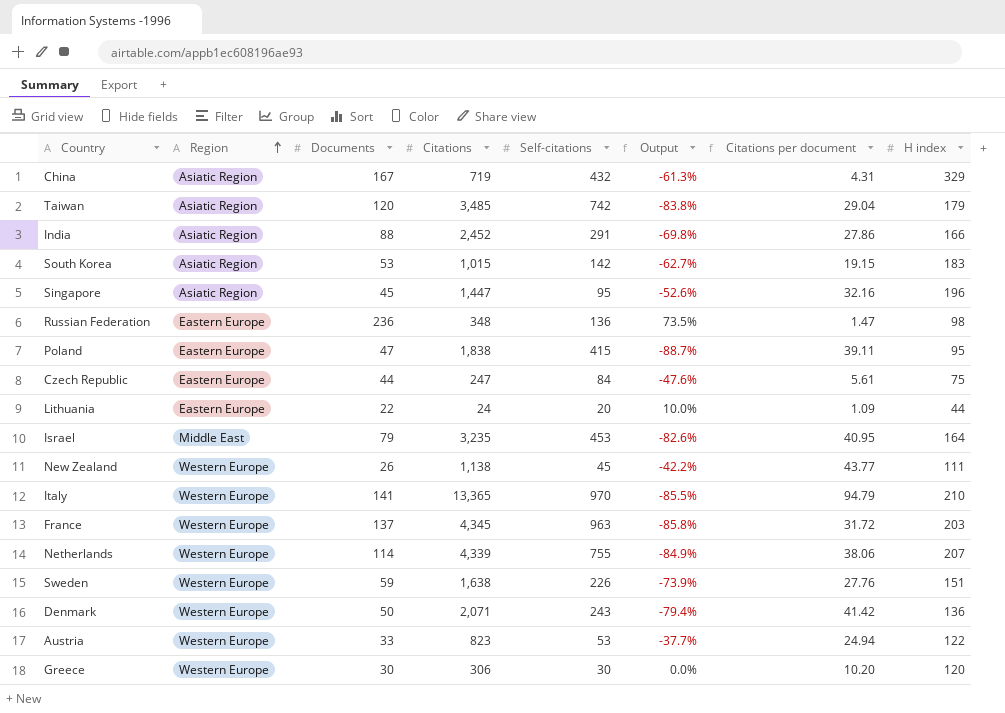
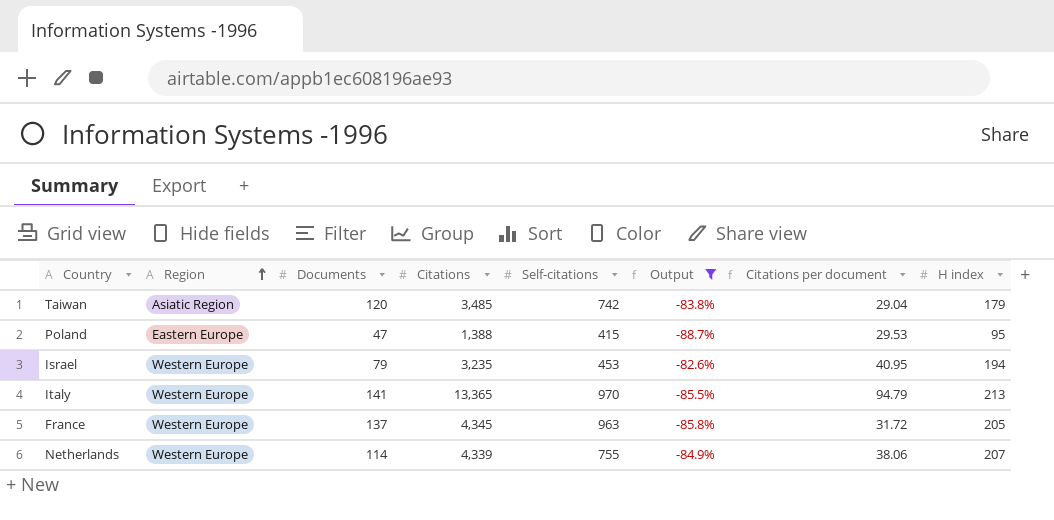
filter: none -> Output <= -82.6%
Poland | Citations: 1,838 -> 1,388
Poland | Citations per document: 39.11 -> 29.53
Israel | Region: Middle East -> Western Europe
Israel | H index: 164 -> 194
Italy | H index: 210 -> 213
France | H index: 203 -> 205

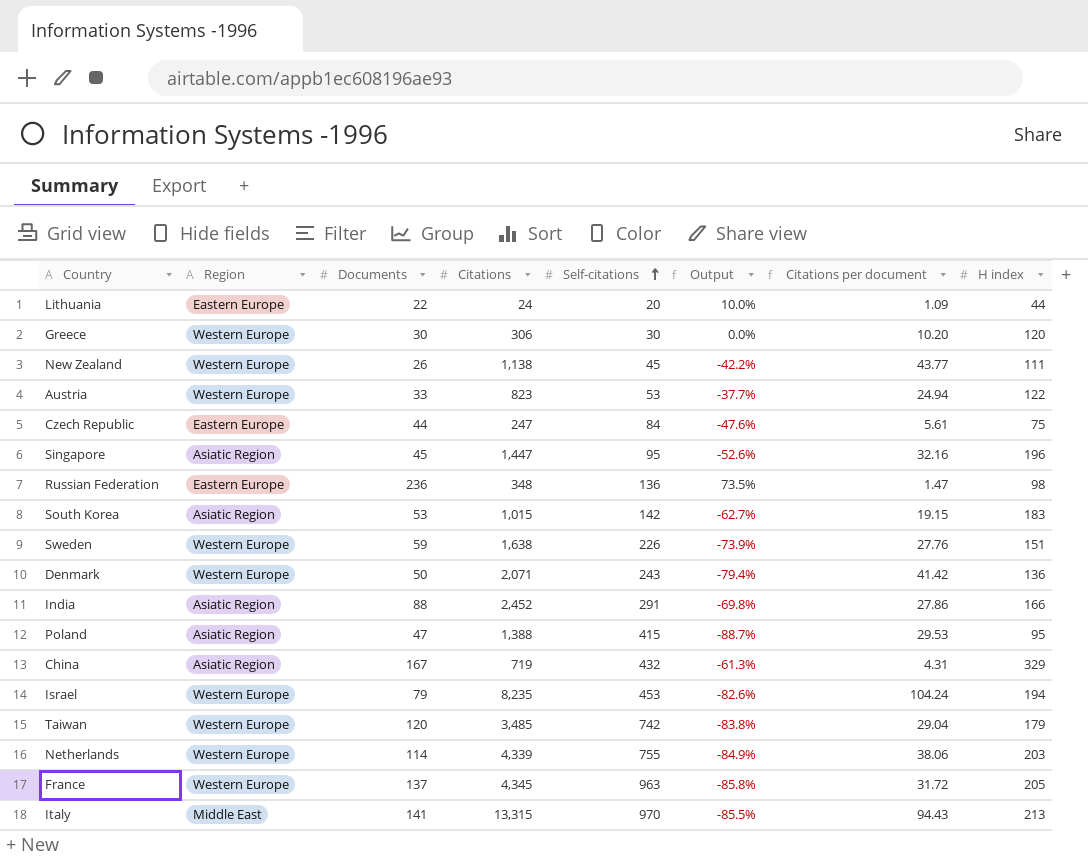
filter: Output <= -82.6% -> none
row order: Region ascending -> Self-citations ascending
Poland | Region: Eastern Europe -> Asiatic Region
Israel | Citations: 3,235 -> 8,235
Israel | Citations per document: 40.95 -> 104.24
Taiwan | Region: Asiatic Region -> Western Europe
Netherlands | H index: 207 -> 203
Italy | Region: Western Europe -> Middle East
Italy | Citations: 13,365 -> 13,315
Italy | Citations per document: 94.79 -> 94.43

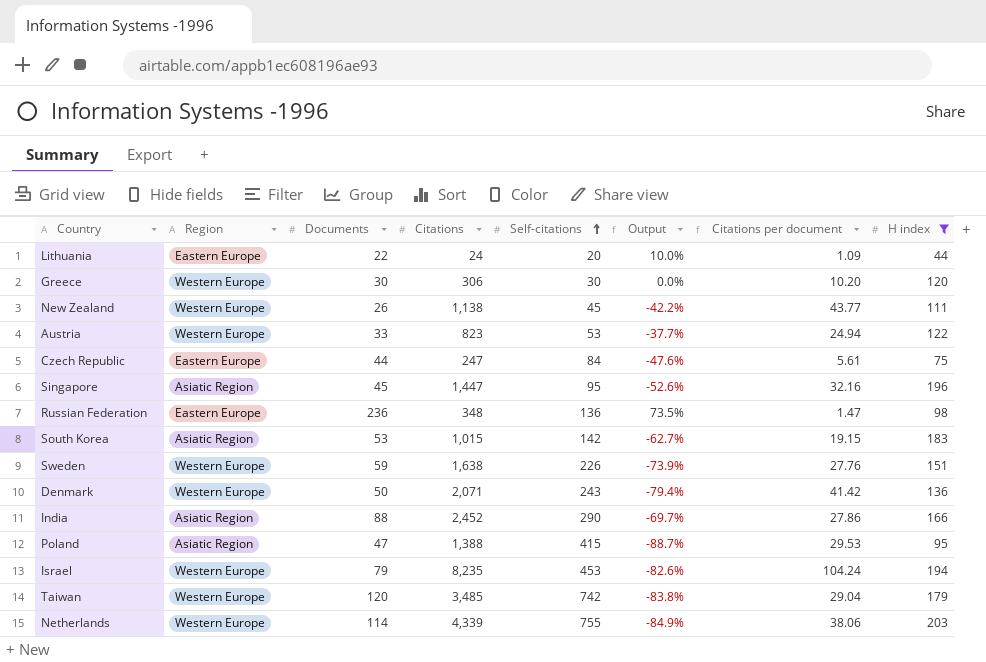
filter: none -> H index <= 203
India | Self-citations: 291 -> 290
India | Output: -69.8% -> -69.7%

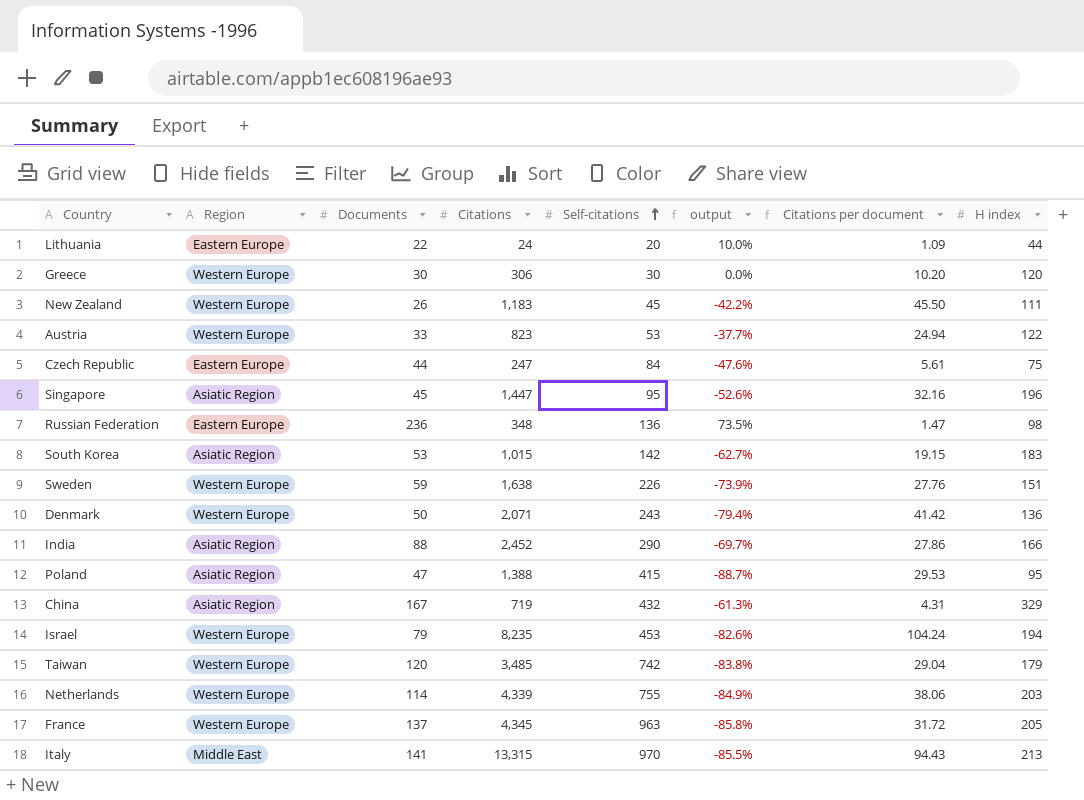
filter: H index <= 203 -> none
column name: Output -> output
New Zealand | Citations: 1,138 -> 1,183
New Zealand | Citations per document: 43.77 -> 45.50

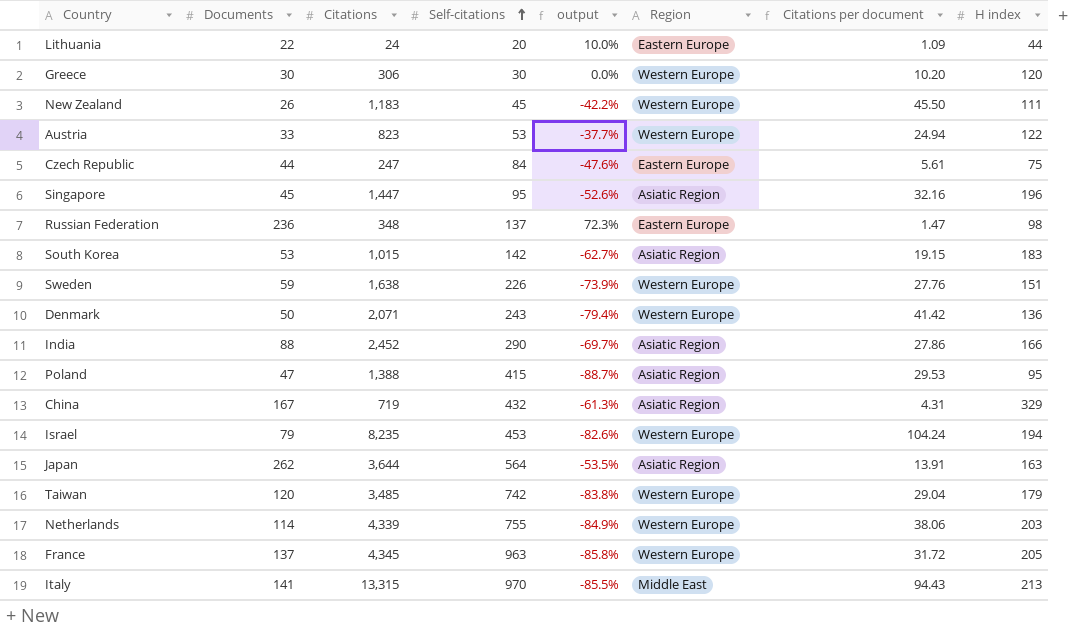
column Region | position: 2 -> 6
Russian Federation | Self-citations: 136 -> 137
Russian Federation | output: 73.5% -> 72.3%
row Japan: none -> 262 | 3,644 | 564 | -53.5% | Asiatic Region | 13.91 | 163

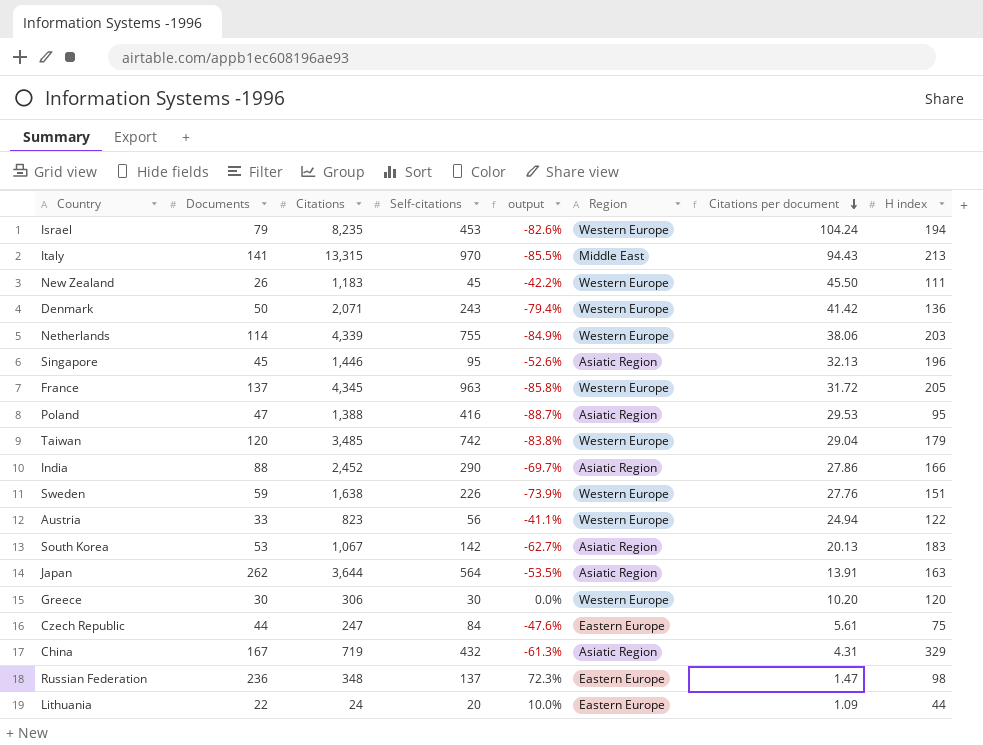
row order: Self-citations ascending -> Citations per document descending
Singapore | Citations: 1,447 -> 1,446
Singapore | Citations per document: 32.16 -> 32.13
Poland | Self-citations: 415 -> 416
Austria | Self-citations: 53 -> 56
Austria | output: -37.7% -> -41.1%
South Korea | Citations: 1,015 -> 1,067
South Korea | Citations per document: 19.15 -> 20.13

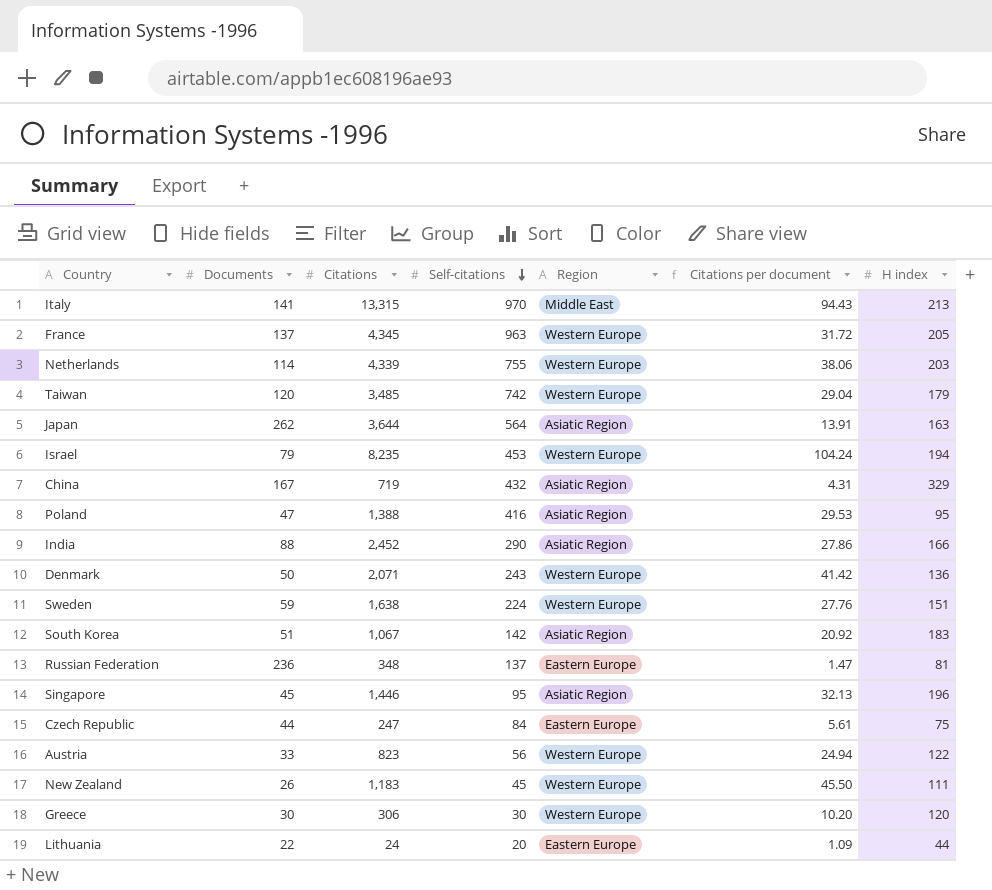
row order: Citations per document descending -> Self-citations descending
column output | formula: ([Documents] - [Self-citations]) / [Self-citations] -> none
Sweden | Self-citations: 226 -> 224
South Korea | Documents: 53 -> 51
South Korea | Citations per document: 20.13 -> 20.92
Russian Federation | H index: 98 -> 81

